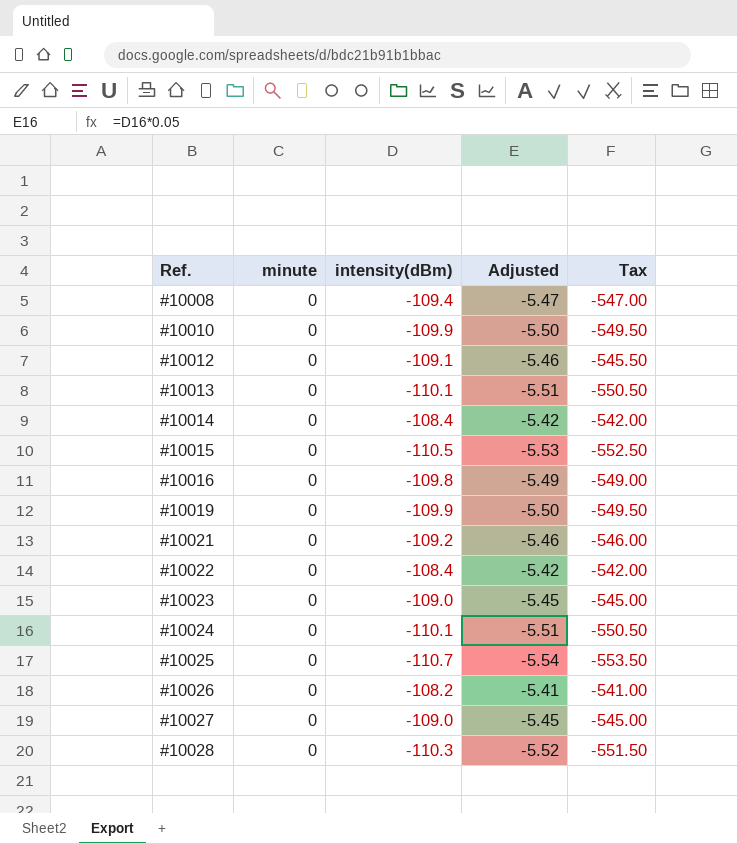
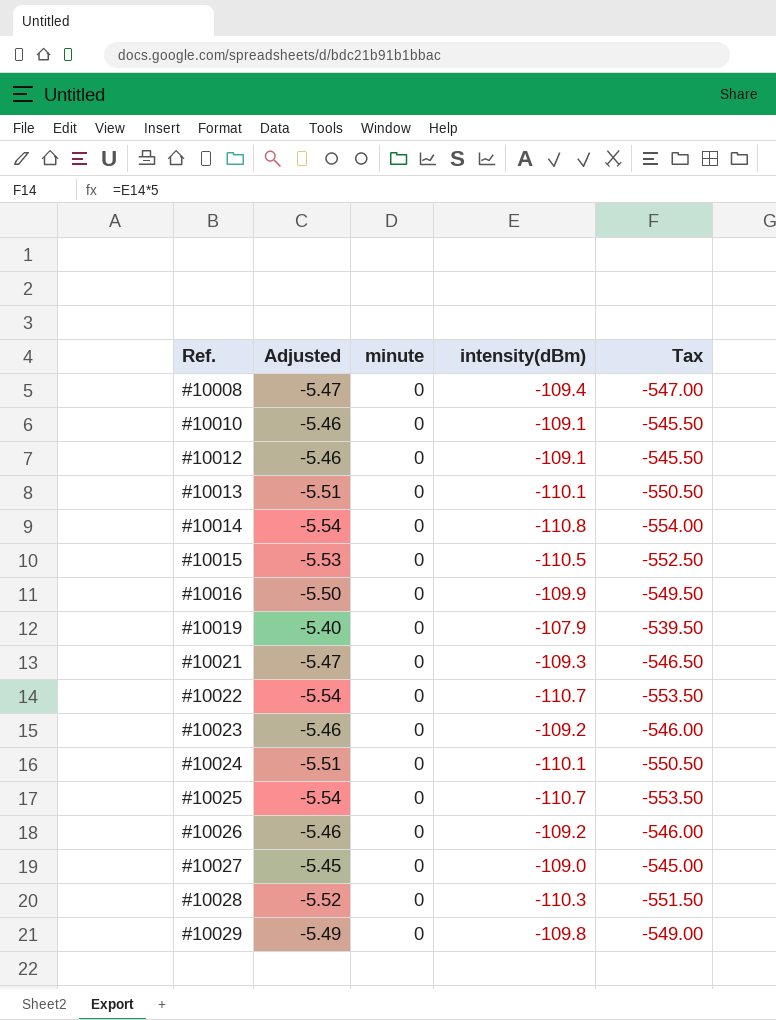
column Adjusted | position: 4 -> 2
#10010 | Adjusted: -5.50 -> -5.46
#10010 | intensity(dBm): -109.9 -> -109.1
#10010 | Tax: -549.50 -> -545.50
#10014 | Adjusted: -5.42 -> -5.54
#10014 | intensity(dBm): -108.4 -> -110.8
#10014 | Tax: -542.00 -> -554.00
#10016 | Adjusted: -5.49 -> -5.50
#10016 | intensity(dBm): -109.8 -> -109.9
#10016 | Tax: -549.00 -> -549.50
#10019 | Adjusted: -5.50 -> -5.40
#10019 | intensity(dBm): -109.9 -> -107.9
#10019 | Tax: -549.50 -> -539.50
#10021 | Adjusted: -5.46 -> -5.47
#10021 | intensity(dBm): -109.2 -> -109.3
#10021 | Tax: -546.00 -> -546.50
#10022 | Adjusted: -5.42 -> -5.54
#10022 | intensity(dBm): -108.4 -> -110.7
#10022 | Tax: -542.00 -> -553.50
#10023 | Adjusted: -5.45 -> -5.46
#10023 | intensity(dBm): -109.0 -> -109.2
#10023 | Tax: -545.00 -> -546.00
#10026 | Adjusted: -5.41 -> -5.46
#10026 | intensity(dBm): -108.2 -> -109.2
#10026 | Tax: -541.00 -> -546.00
row #10029: none -> -5.49 | 0 | -109.8 | -549.00

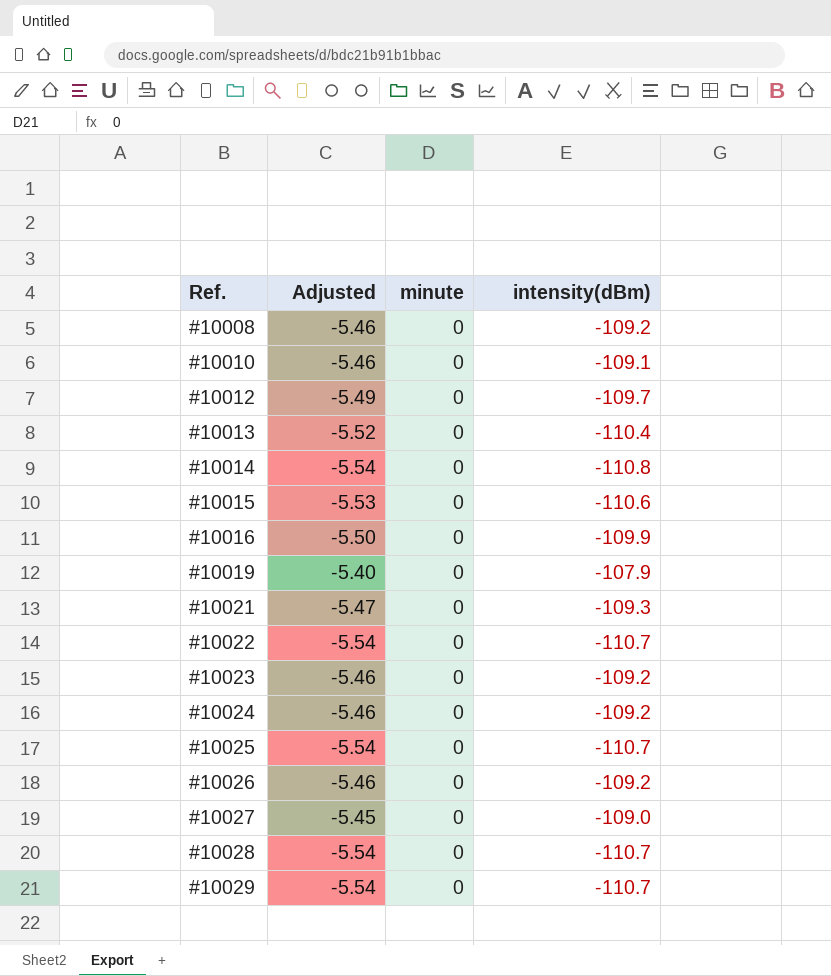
column Tax | formula: [intensity(dBm)] * 5 -> none
#10008 | Adjusted: -5.47 -> -5.46
#10008 | intensity(dBm): -109.4 -> -109.2
#10012 | Adjusted: -5.46 -> -5.49
#10012 | intensity(dBm): -109.1 -> -109.7
#10013 | Adjusted: -5.51 -> -5.52
#10013 | intensity(dBm): -110.1 -> -110.4
#10015 | intensity(dBm): -110.5 -> -110.6
#10024 | Adjusted: -5.51 -> -5.46
#10024 | intensity(dBm): -110.1 -> -109.2
#10028 | Adjusted: -5.52 -> -5.54
#10028 | intensity(dBm): -110.3 -> -110.7
#10029 | Adjusted: -5.49 -> -5.54
#10029 | intensity(dBm): -109.8 -> -110.7

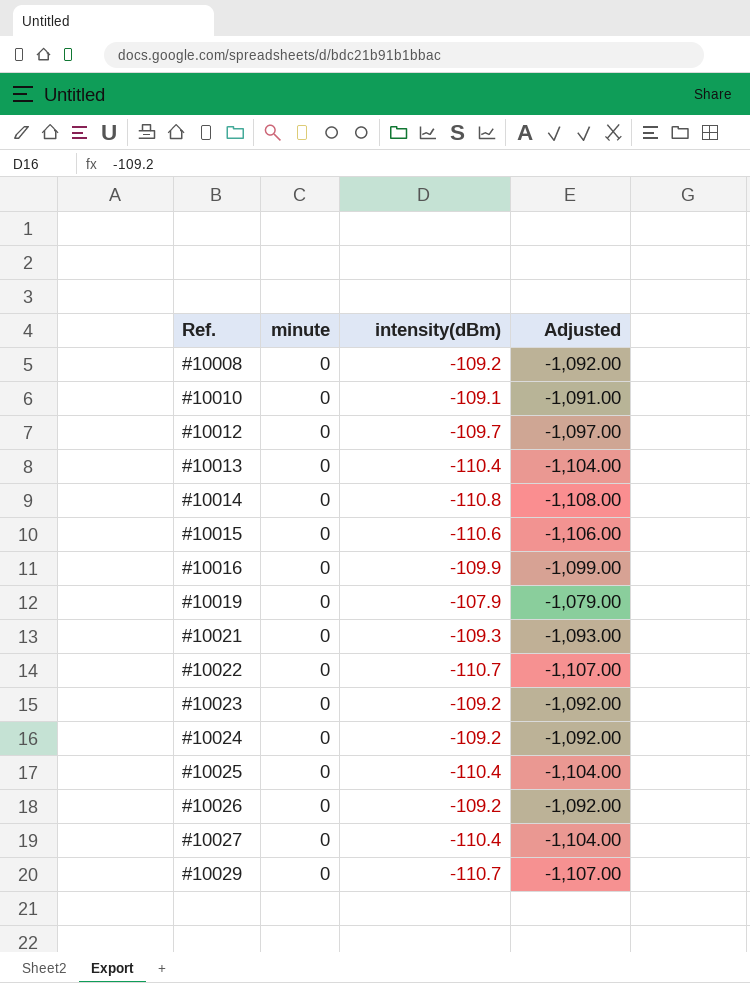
column Adjusted | formula: [intensity(dBm)] * 0.05 -> [intensity(dBm)] * 10
column Adjusted | position: 2 -> 4
row #10028: -5.54 | 0 | -110.7 -> none
#10025 | intensity(dBm): -110.7 -> -110.4
#10027 | intensity(dBm): -109.0 -> -110.4

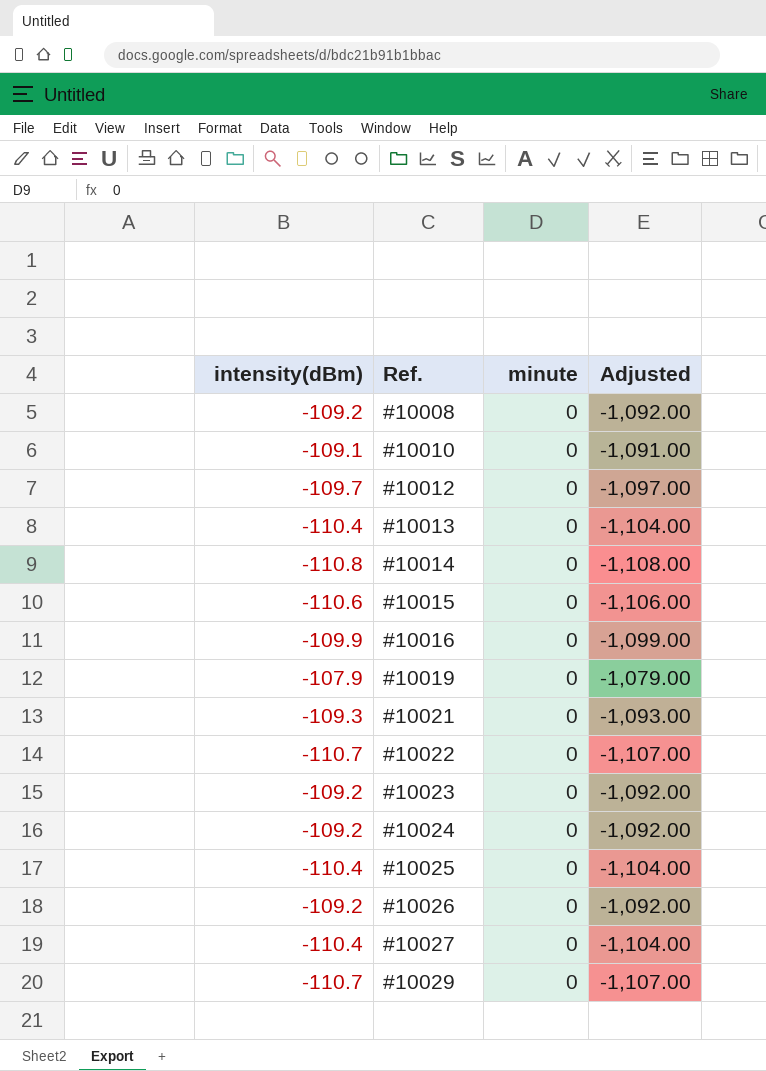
column intensity(dBm) | position: 3 -> 1

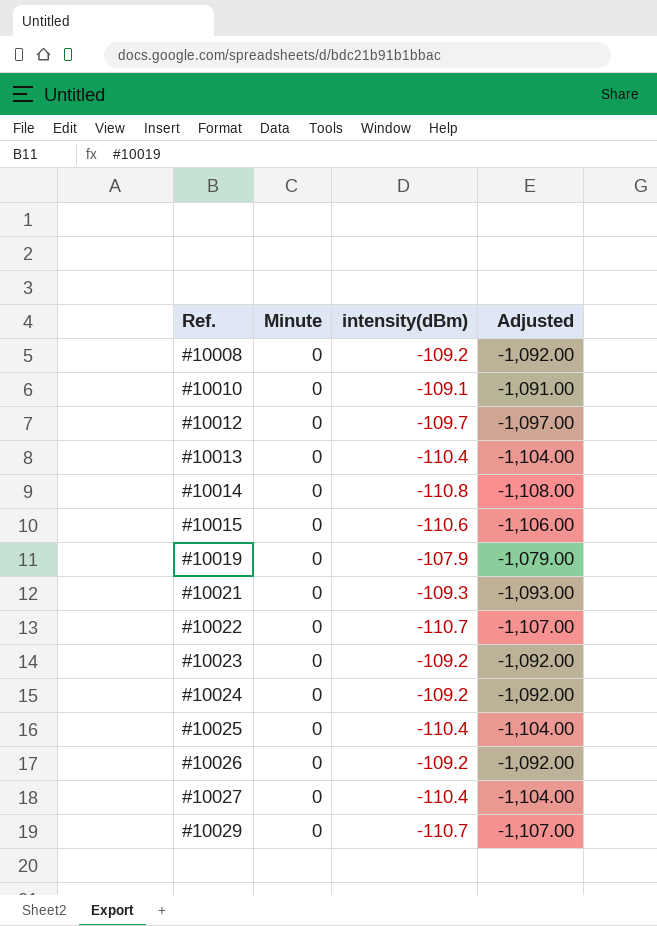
column name: minute -> Minute
column intensity(dBm) | position: 1 -> 3
row #10016: -109.9 | 0 | -1,099.00 -> none

